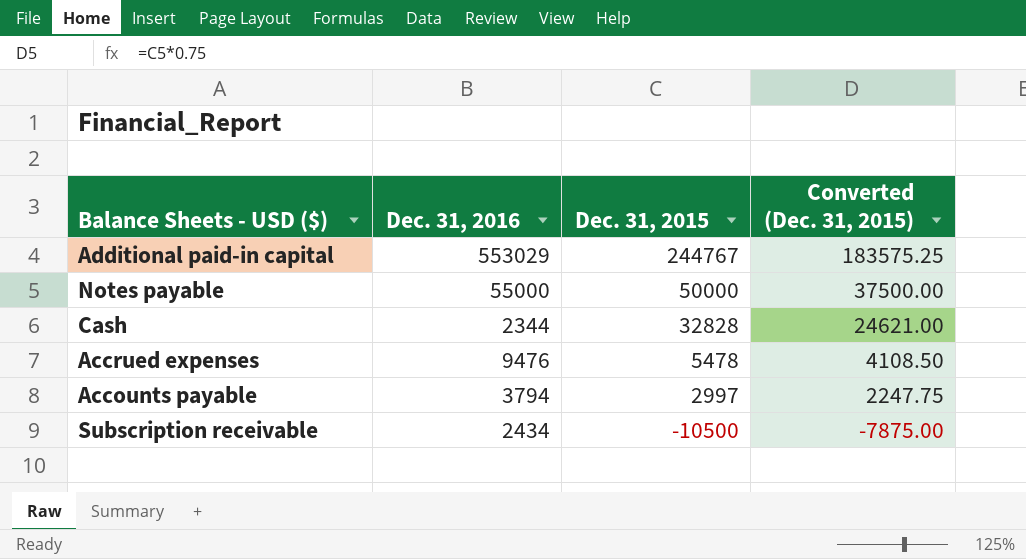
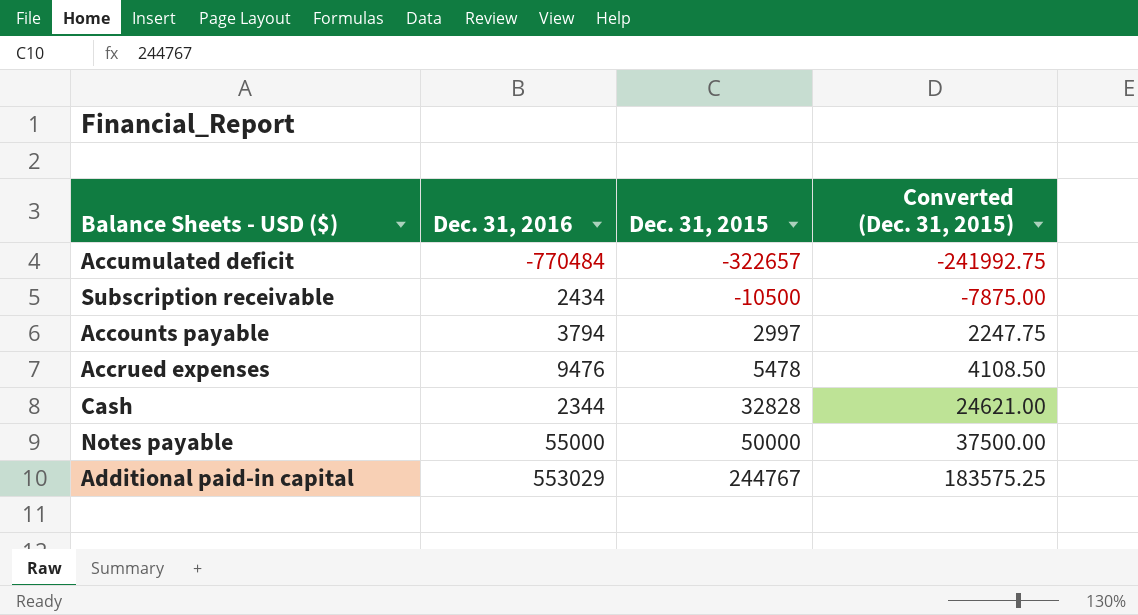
row order: Dec. 31, 2015 descending -> Dec. 31, 2015 ascending
row Accumulated deficit: none -> -770484 | -322657 | -241992.75

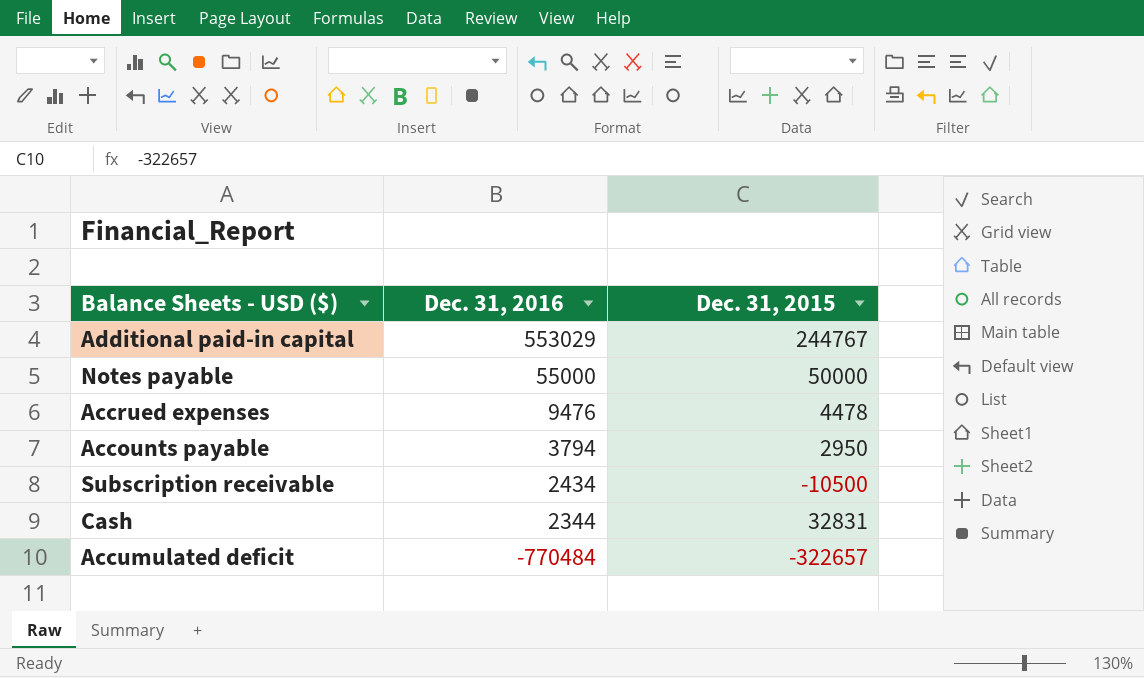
row order: Dec. 31, 2015 ascending -> Dec. 31, 2016 descending
column Converted (Dec. 31, 2015) | formula: [Dec. 31, 2015] * 0.75 -> none
Accrued expenses | Dec. 31, 2015: 5478 -> 4478
Accounts payable | Dec. 31, 2015: 2997 -> 2950
Cash | Dec. 31, 2015: 32828 -> 32831

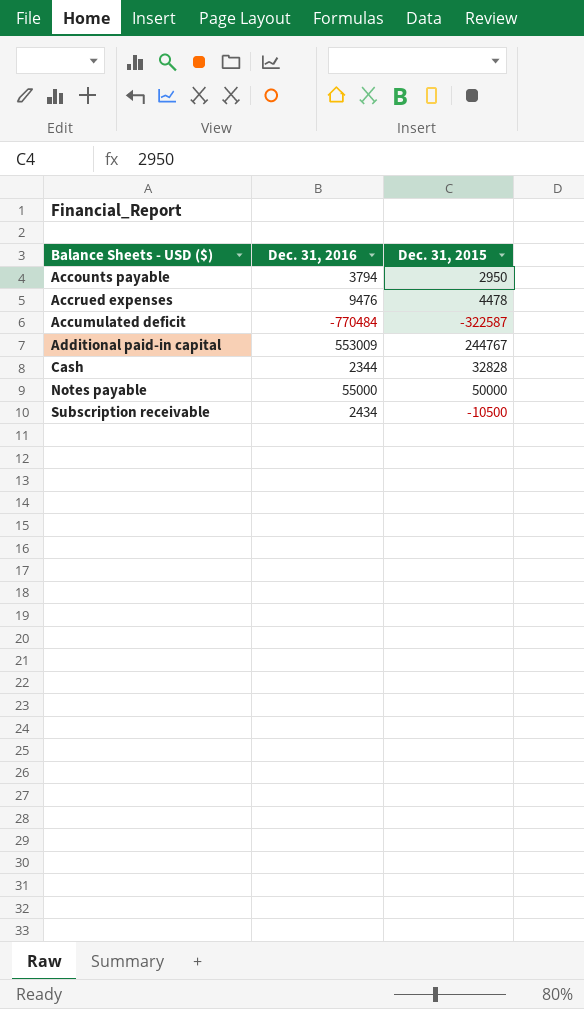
row order: Dec. 31, 2016 descending -> Balance Sheets - USD ($) ascending
Accumulated deficit | Dec. 31, 2015: -322657 -> -322587
Additional paid-in capital | Dec. 31, 2016: 553029 -> 553009
Cash | Dec. 31, 2015: 32831 -> 32828

